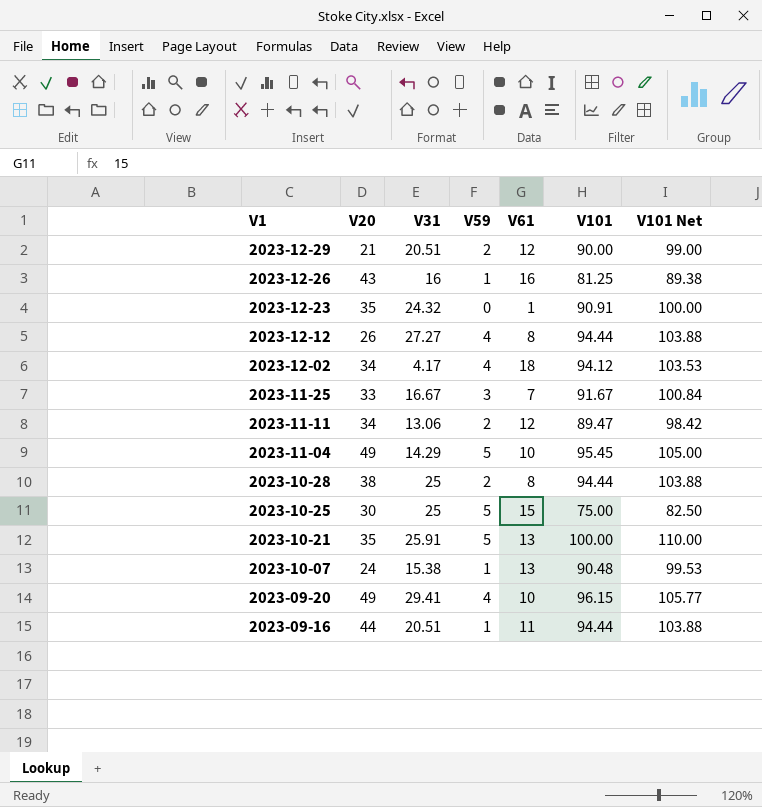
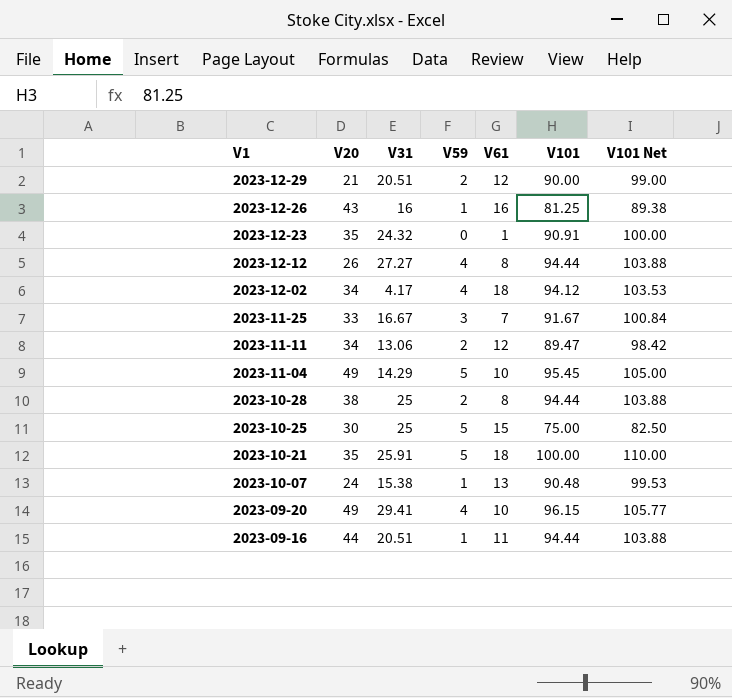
2023-10-21 | V61: 13 -> 18

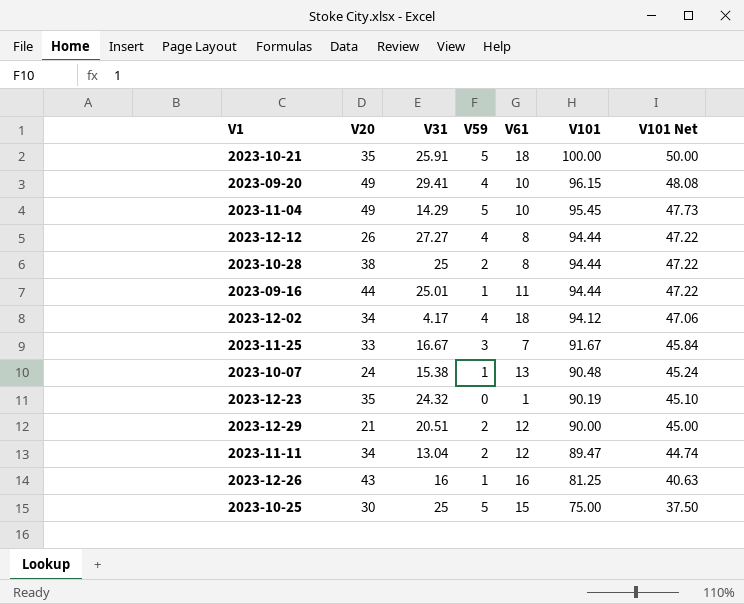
row order: V1 descending -> V101 descending
column V101 Net | formula: [V101] * 1.1 -> [V101] * 0.5
2023-09-16 | V31: 20.51 -> 25.01
2023-12-23 | V101: 90.91 -> 90.19
2023-11-11 | V31: 13.06 -> 13.04

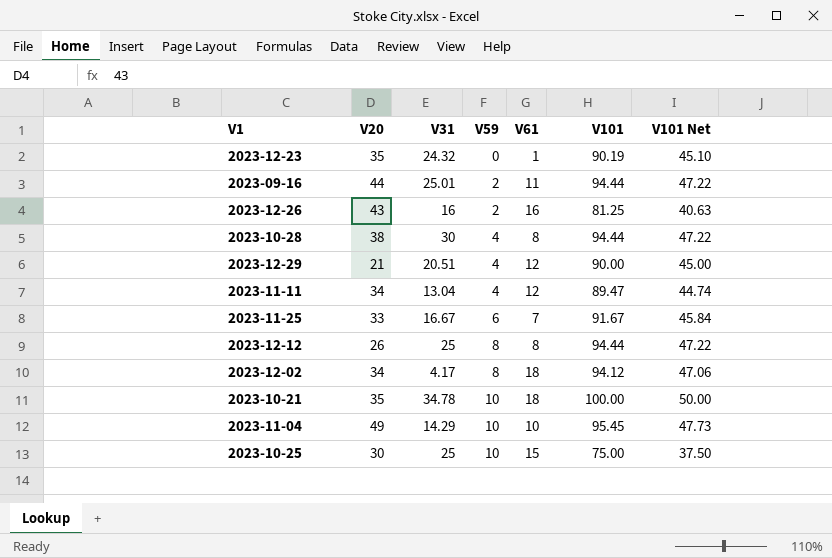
row order: V101 descending -> V59 ascending
row 2023-09-20: 49 | 29.41 | 4 | 10 | 96.15 | 48.08 -> none
row 2023-10-07: 24 | 15.38 | 1 | 13 | 90.48 | 45.24 -> none
2023-09-16 | V59: 1 -> 2
2023-12-26 | V59: 1 -> 2
2023-10-28 | V31: 25 -> 30
2023-10-28 | V59: 2 -> 4
2023-12-29 | V59: 2 -> 4
2023-11-11 | V59: 2 -> 4
2023-11-25 | V59: 3 -> 6
2023-12-12 | V31: 27.27 -> 25
2023-12-12 | V59: 4 -> 8
2023-12-02 | V59: 4 -> 8
2023-10-21 | V31: 25.91 -> 34.78
2023-10-21 | V59: 5 -> 10
2023-11-04 | V59: 5 -> 10
2023-10-25 | V59: 5 -> 10

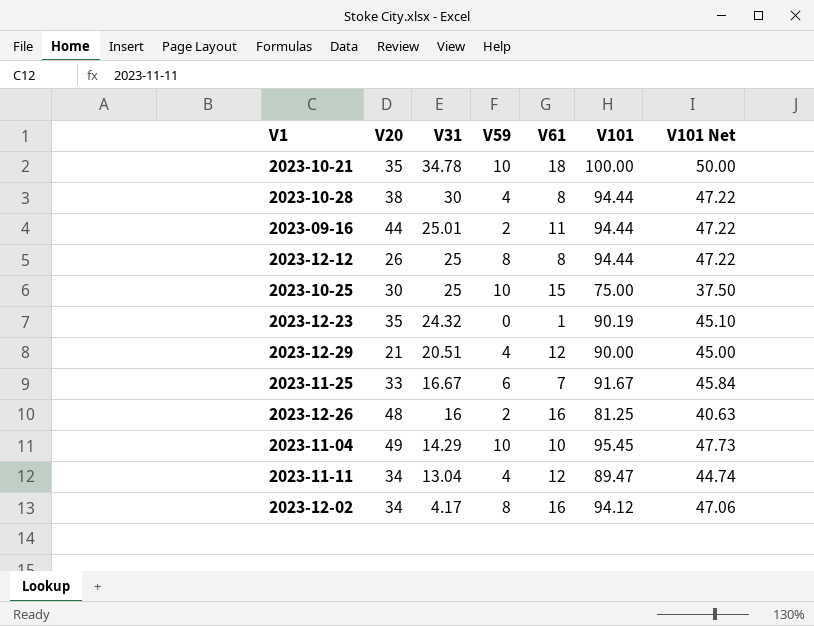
row order: V59 ascending -> V31 descending
2023-12-26 | V20: 43 -> 48
2023-12-02 | V61: 18 -> 16

